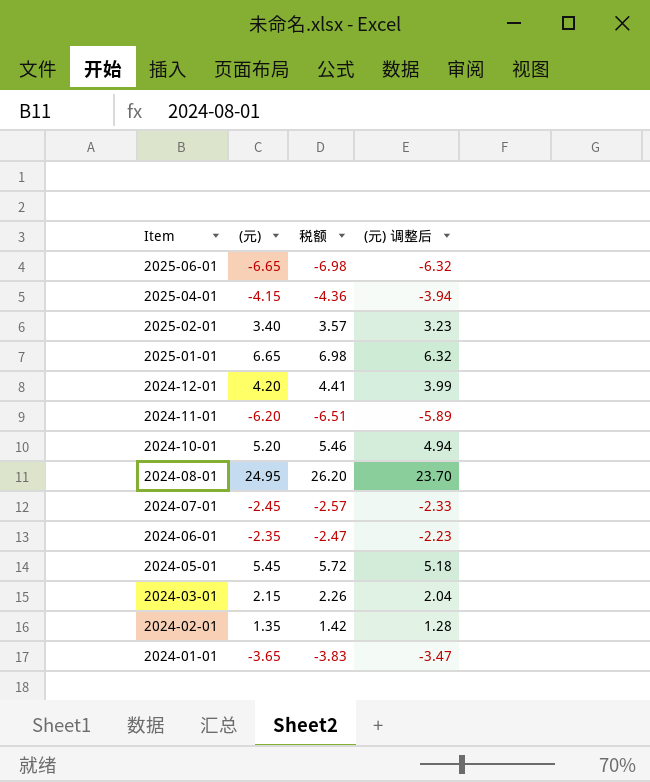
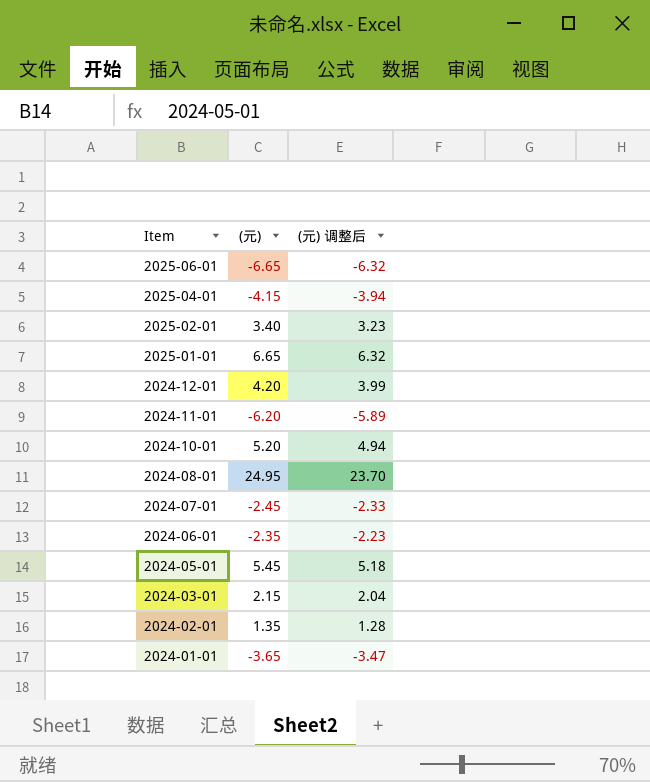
column 税额 | formula: [(元)] * 1.05 -> none

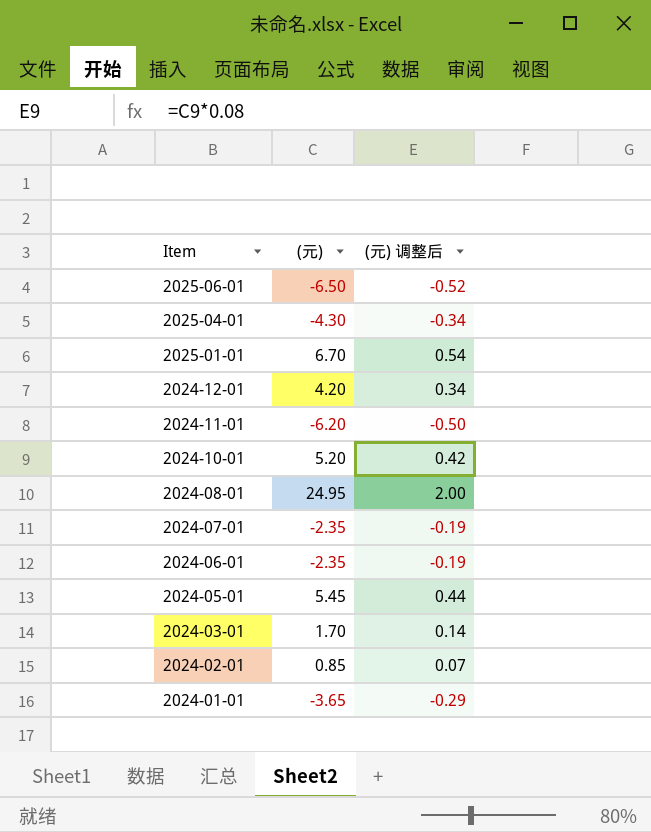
column (元) 调整后 | formula: [(元)] * 0.95 -> [(元)] * 0.08
row 2025-02-01: 3.40 | 3.23 -> none
2025-06-01 | (元): -6.65 -> -6.50
2025-04-01 | (元): -4.15 -> -4.30
2025-01-01 | (元): 6.65 -> 6.70
2024-07-01 | (元): -2.45 -> -2.35
2024-03-01 | (元): 2.15 -> 1.70
2024-02-01 | (元): 1.35 -> 0.85

